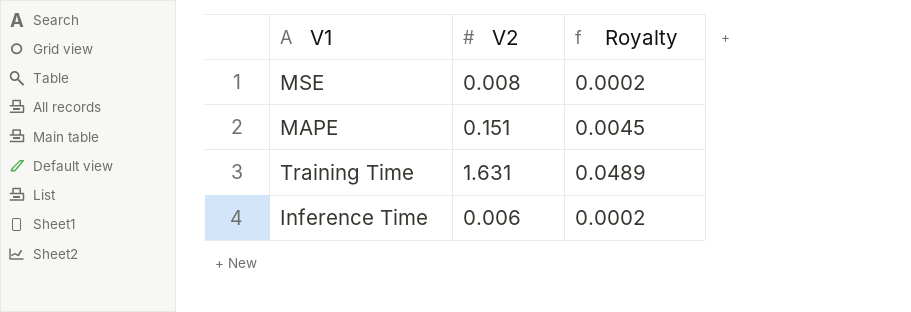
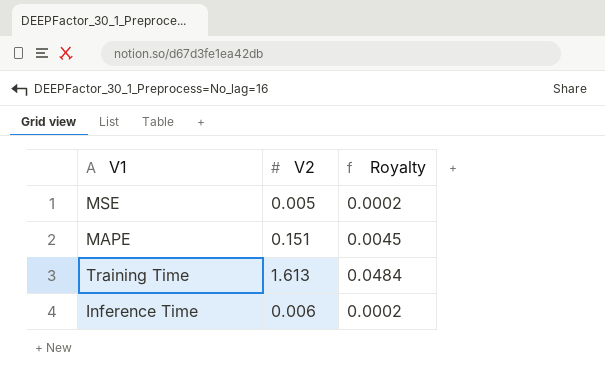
MSE | V2: 0.008 -> 0.005
Training Time | V2: 1.631 -> 1.613
Training Time | Royalty: 0.0489 -> 0.0484

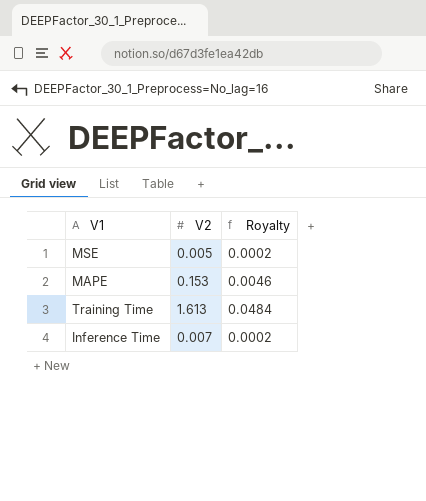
MAPE | V2: 0.151 -> 0.153
MAPE | Royalty: 0.0045 -> 0.0046
Inference Time | V2: 0.006 -> 0.007

